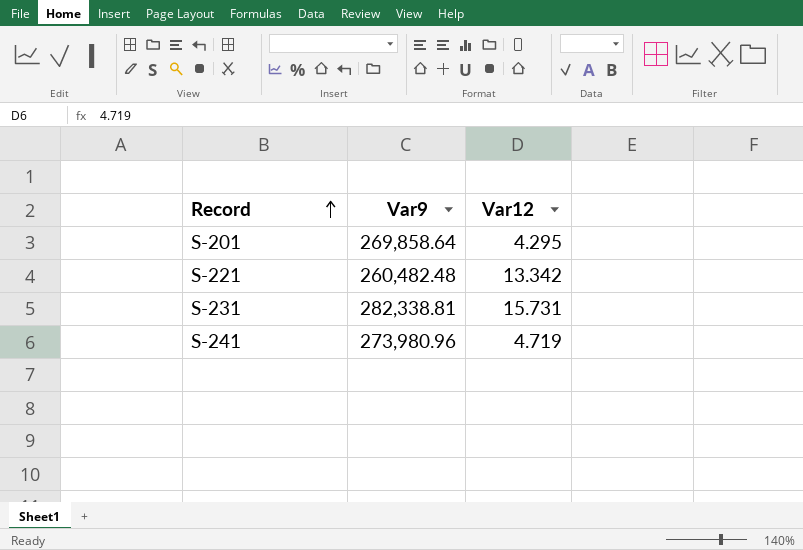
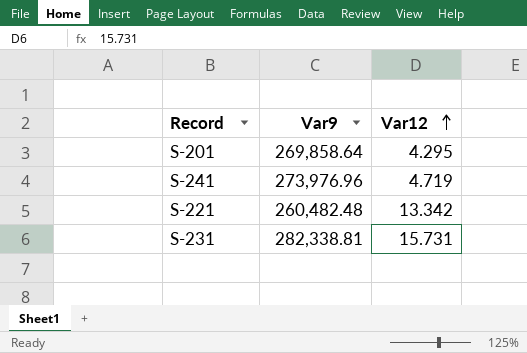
row order: Record ascending -> Var12 ascending
S-241 | Var9: 273,980.96 -> 273,976.96

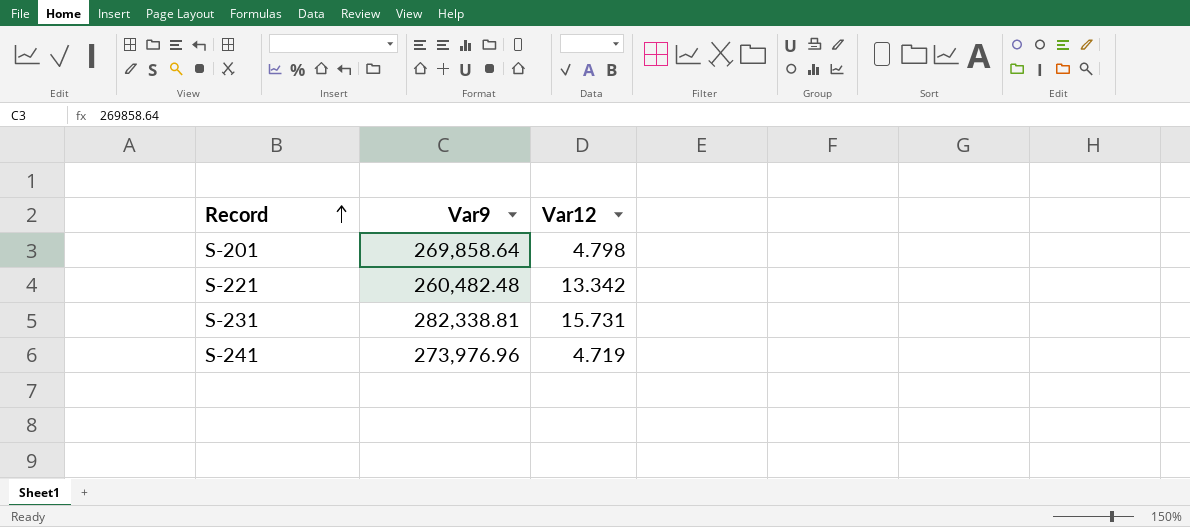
row order: Var12 ascending -> Record ascending
S-201 | Var12: 4.295 -> 4.798

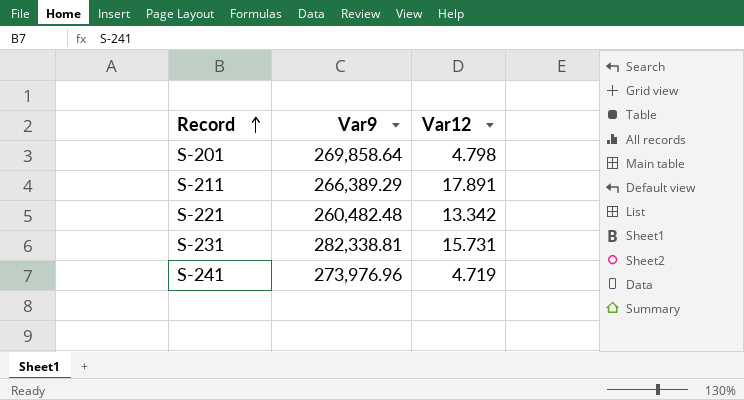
row S-211: none -> 266,389.29 | 17.891

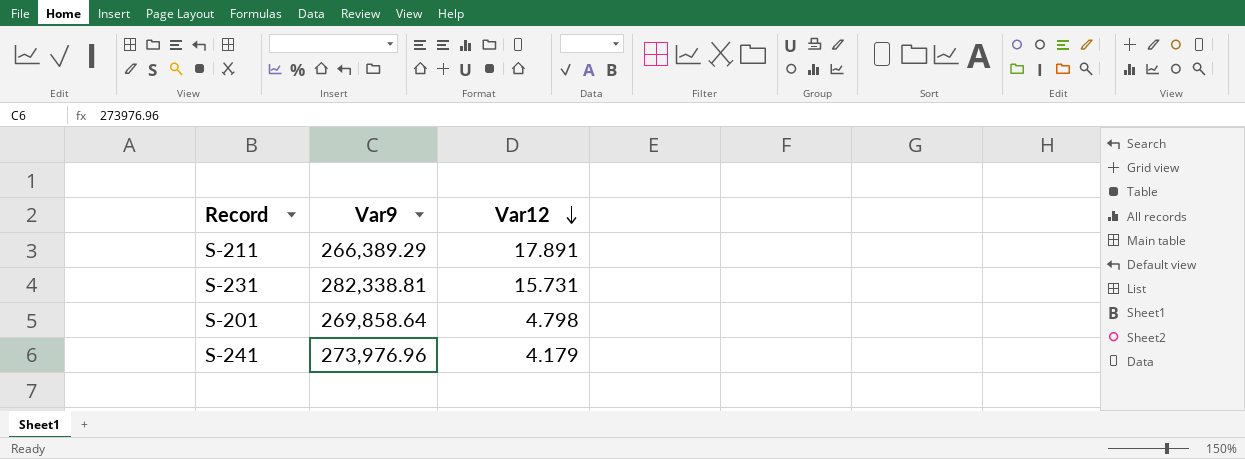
row order: Record ascending -> Var12 descending
row S-221: 260,482.48 | 13.342 -> none
S-241 | Var12: 4.719 -> 4.179

